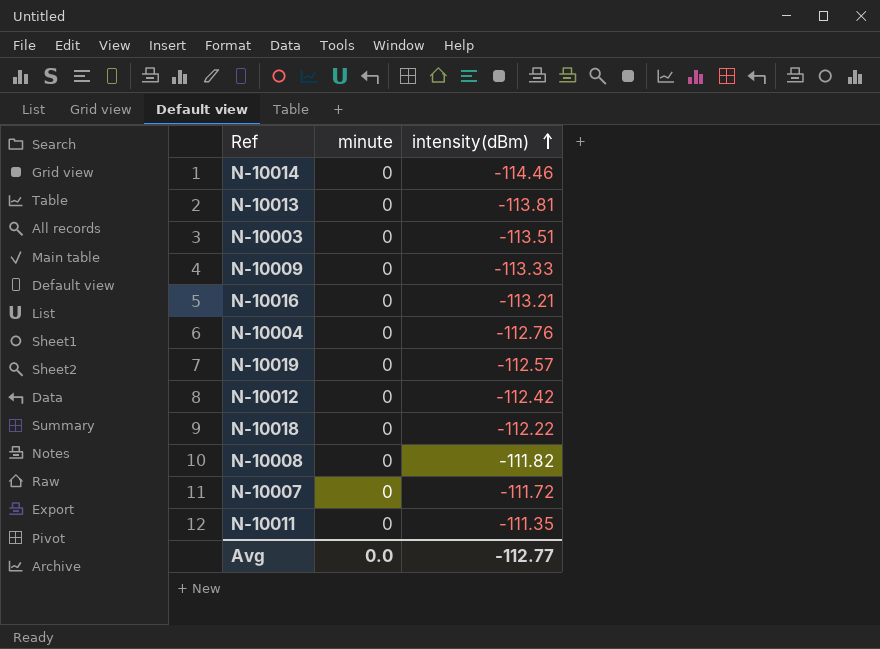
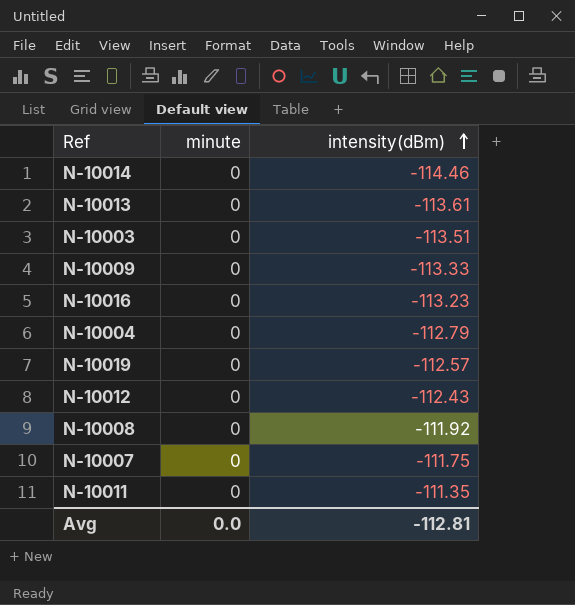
row N-10018: 0 | -112.22 -> none
N-10013 | intensity(dBm): -113.81 -> -113.61
N-10016 | intensity(dBm): -113.21 -> -113.23
N-10004 | intensity(dBm): -112.76 -> -112.79
N-10012 | intensity(dBm): -112.42 -> -112.43
N-10008 | intensity(dBm): -111.82 -> -111.92
N-10007 | intensity(dBm): -111.72 -> -111.75
Avg | intensity(dBm): -112.77 -> -112.81

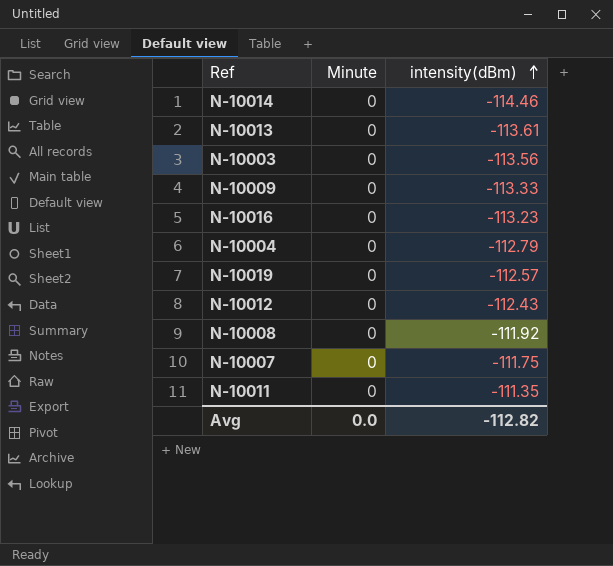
column name: minute -> Minute
N-10003 | intensity(dBm): -113.51 -> -113.56
Avg | intensity(dBm): -112.81 -> -112.82

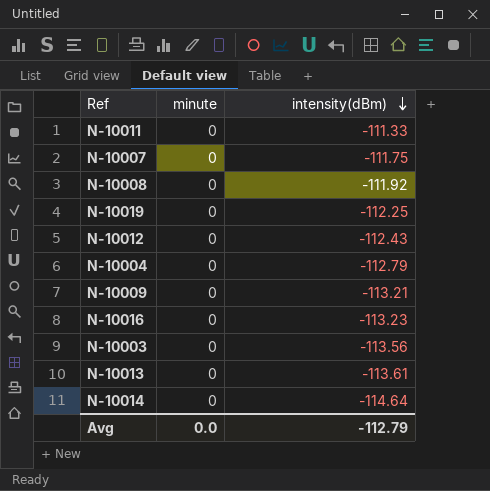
row order: intensity(dBm) ascending -> intensity(dBm) descending
column name: Minute -> minute
N-10011 | intensity(dBm): -111.35 -> -111.33
N-10019 | intensity(dBm): -112.57 -> -112.25
N-10009 | intensity(dBm): -113.33 -> -113.21
N-10014 | intensity(dBm): -114.46 -> -114.64
Avg | intensity(dBm): -112.82 -> -112.79

